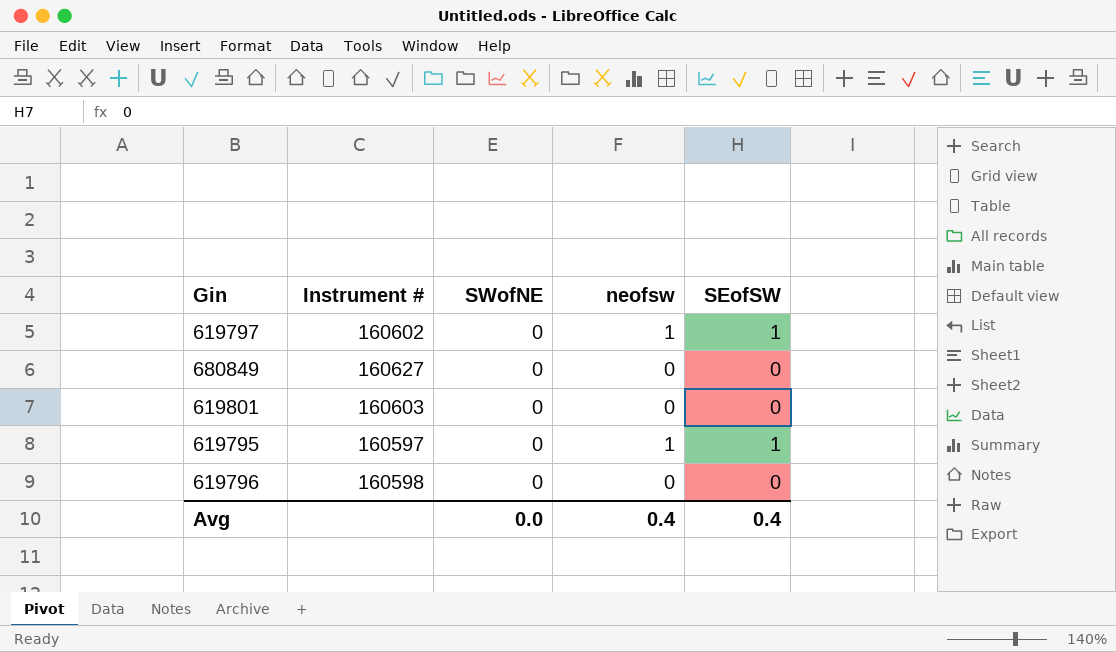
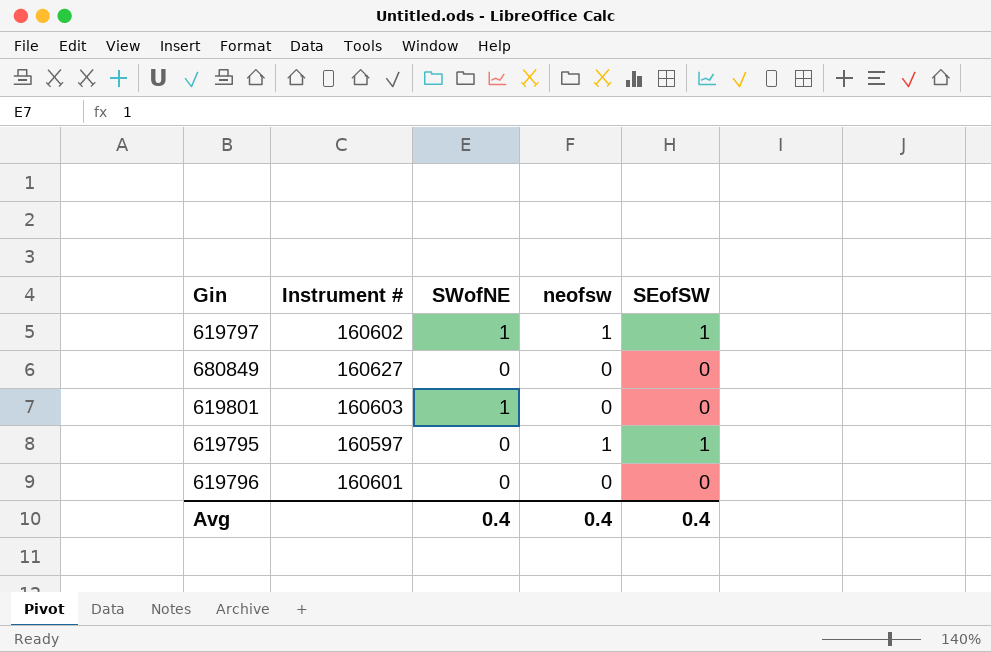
619797 | SWofNE: 0 -> 1
619801 | SWofNE: 0 -> 1
619796 | Instrument #: 160598 -> 160601
Avg | SWofNE: 0.0 -> 0.4

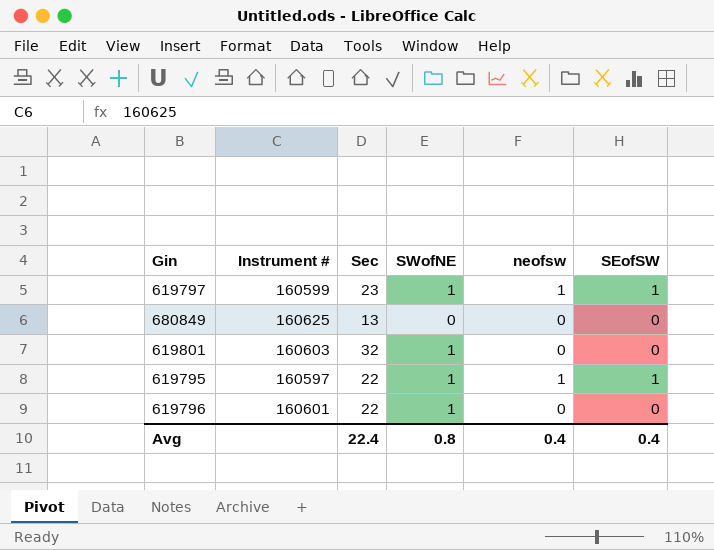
column Sec | position: none -> 3
619797 | Instrument #: 160602 -> 160599
680849 | Instrument #: 160627 -> 160625
619795 | SWofNE: 0 -> 1
619796 | SWofNE: 0 -> 1
Avg | SWofNE: 0.4 -> 0.8

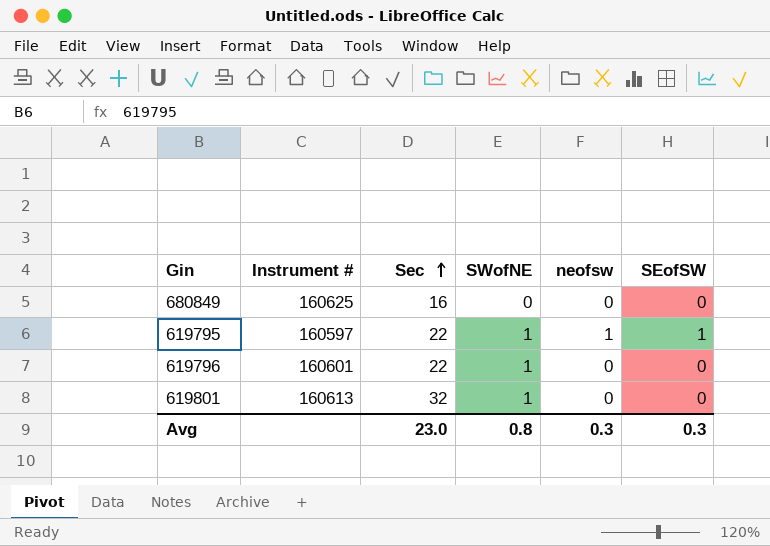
row order: none -> Sec ascending
row 619797: 160599 | 23 | 1 | 1 | 1 -> none
680849 | Sec: 13 -> 16
619801 | Instrument #: 160603 -> 160613
Avg | Sec: 22.4 -> 23.0
Avg | neofsw: 0.4 -> 0.3
Avg | SEofSW: 0.4 -> 0.3

